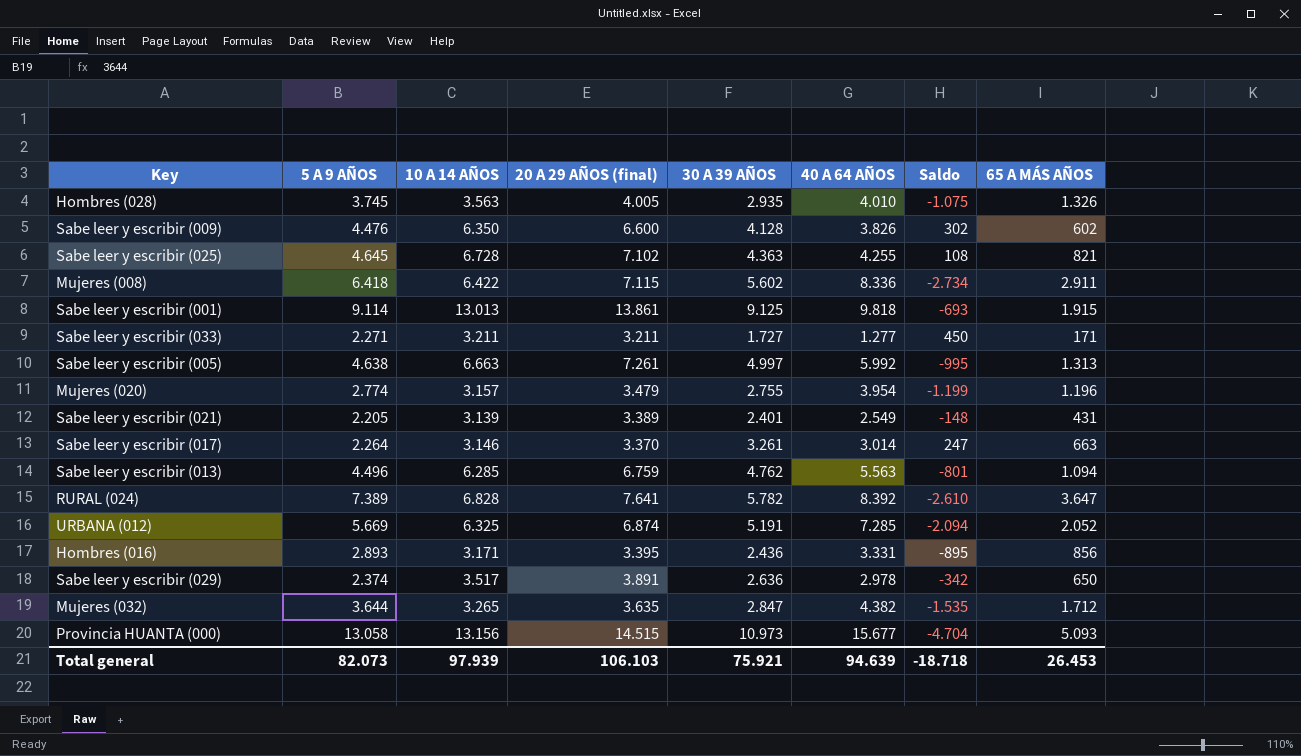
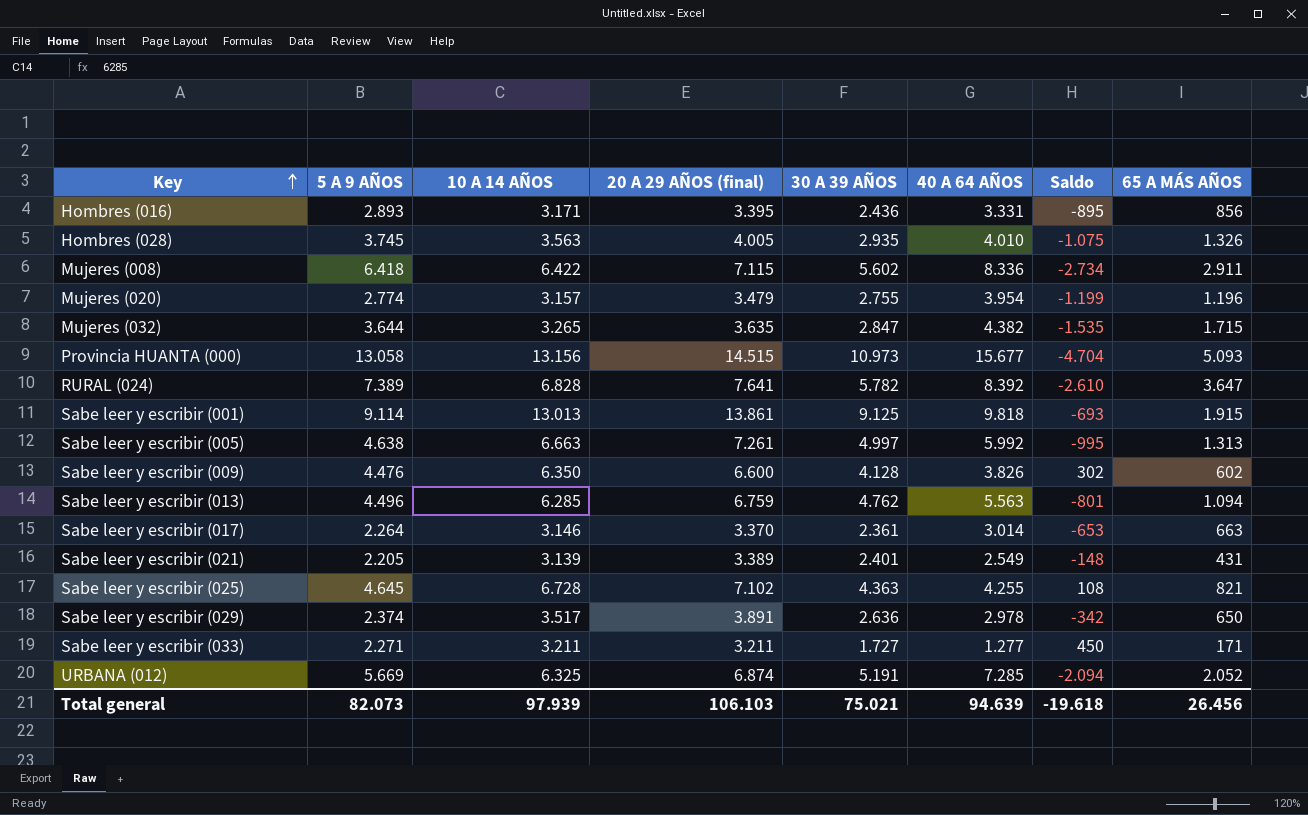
row order: none -> Key ascending
Mujeres (032) | 65 A MÁS AÑOS: 1.712 -> 1.715
Sabe leer y escribir (017) | 30 A 39 AÑOS: 3.261 -> 2.361
Sabe leer y escribir (017) | Saldo: 247 -> -653
Total general | 30 A 39 AÑOS: 75.921 -> 75.021
Total general | Saldo: -18.718 -> -19.618
Total general | 65 A MÁS AÑOS: 26.453 -> 26.456

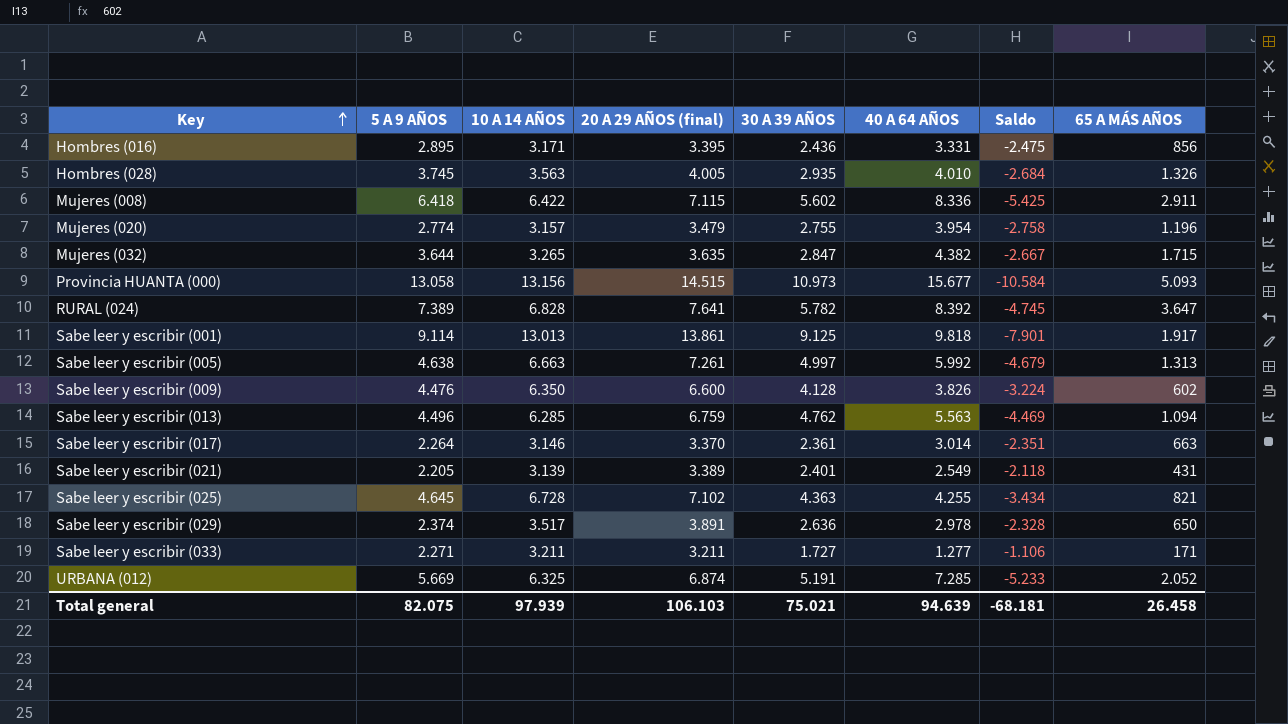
column Saldo | formula: [30 A 39 AÑOS] - [40 A 64 AÑOS] -> [65 A MÁS AÑOS] - [40 A 64 AÑOS]
Hombres (016) | 5 A 9 AÑOS: 2.893 -> 2.895
Sabe leer y escribir (001) | 65 A MÁS AÑOS: 1.915 -> 1.917
Total general | 5 A 9 AÑOS: 82.073 -> 82.075
Total general | Saldo: -19.618 -> -68.181
Total general | 65 A MÁS AÑOS: 26.456 -> 26.458

